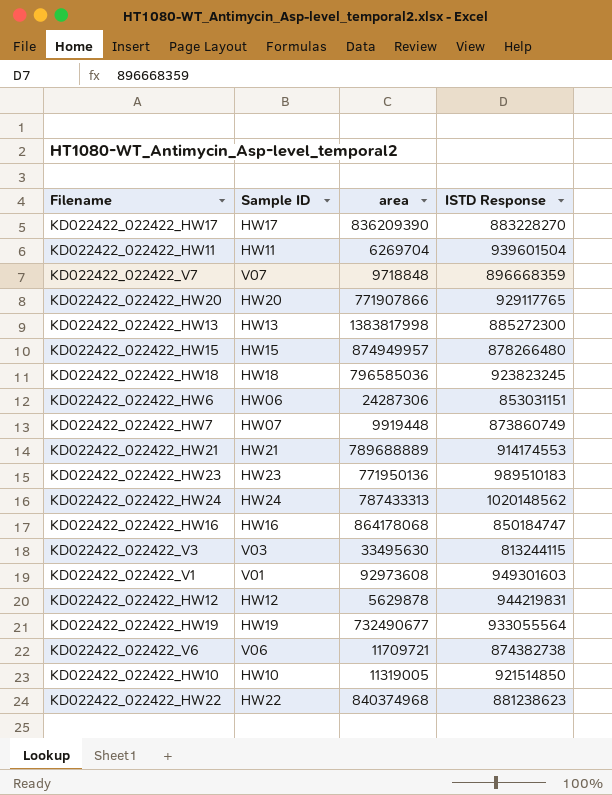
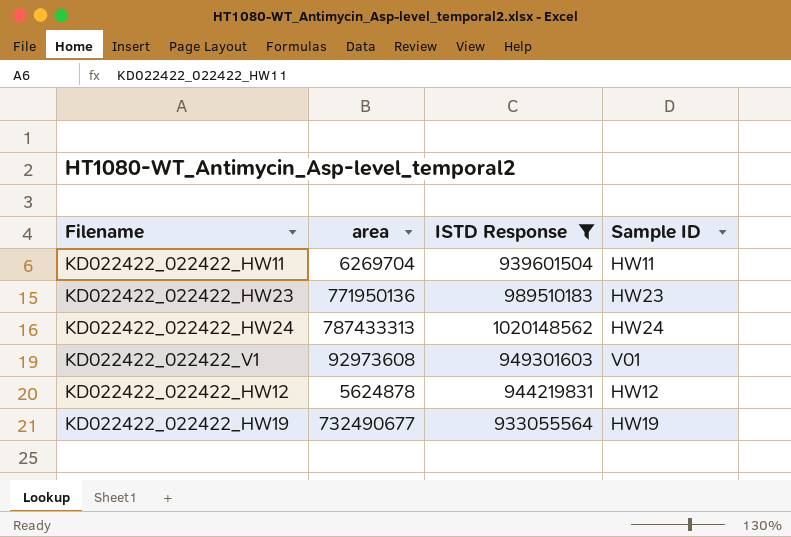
filter: none -> ISTD Response >= 933055564
column Sample ID | position: 2 -> 4
KD022422_022422_HW12 | area: 5629878 -> 5624878

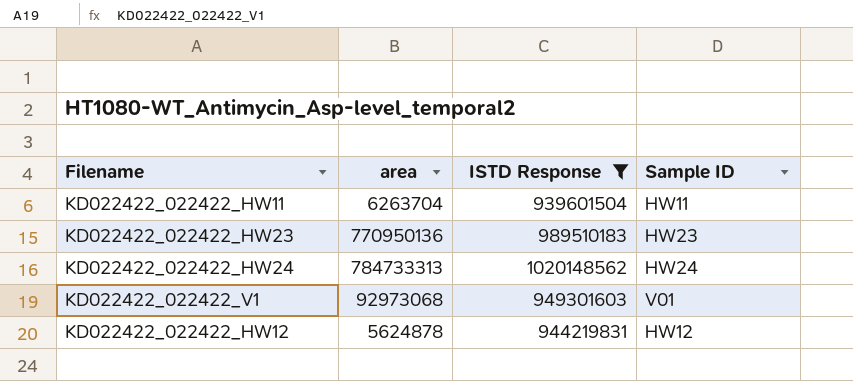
row KD022422_022422_HW19: 732490677 | 933055564 | HW19 -> none
KD022422_022422_HW11 | area: 6269704 -> 6263704
KD022422_022422_HW23 | area: 771950136 -> 770950136
KD022422_022422_HW24 | area: 787433313 -> 784733313
KD022422_022422_V1 | area: 92973608 -> 92973068

